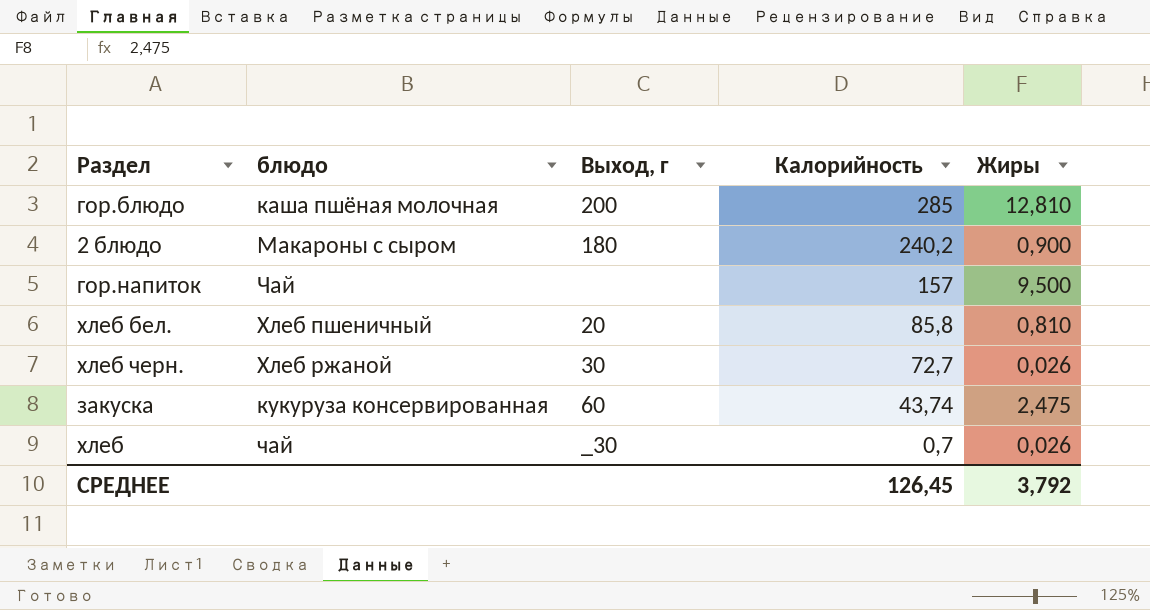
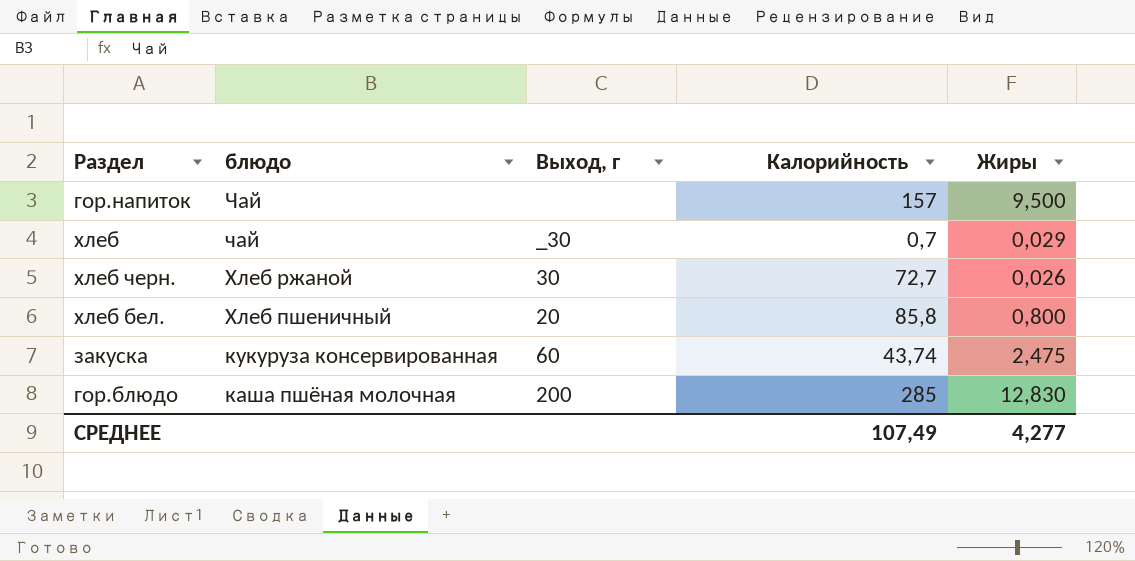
row order: Калорийность descending -> блюдо descending
row 2 блюдо: Макароны с сыром | 180 | 240,2 | 0,900 -> none
хлеб | Жиры: 0,026 -> 0,029
хлеб бел. | Жиры: 0,810 -> 0,800
гор.блюдо | Жиры: 12,810 -> 12,830
СРЕДНЕЕ | Калорийность: 126,45 -> 107,49
СРЕДНЕЕ | Жиры: 3,792 -> 4,277

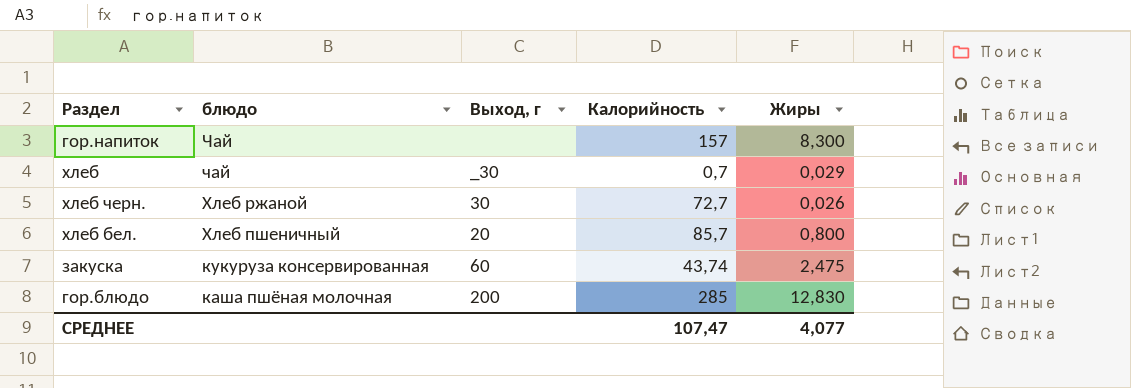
гор.напиток | Жиры: 9,500 -> 8,300
хлеб бел. | Калорийность: 85,8 -> 85,7
СРЕДНЕЕ | Калорийность: 107,49 -> 107,47
СРЕДНЕЕ | Жиры: 4,277 -> 4,077

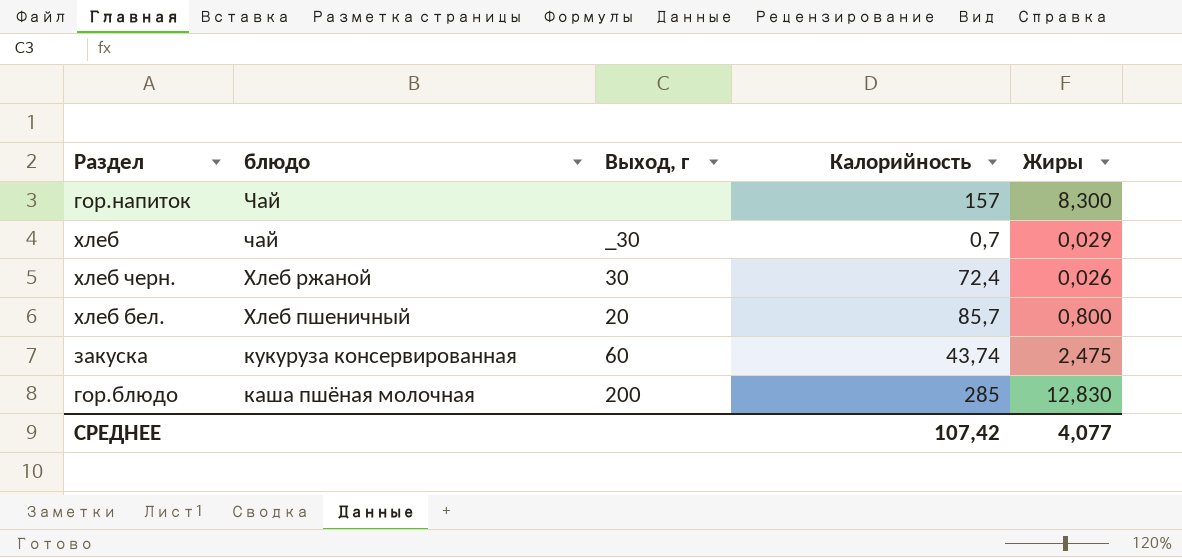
хлеб черн. | Калорийность: 72,7 -> 72,4
СРЕДНЕЕ | Калорийность: 107,47 -> 107,42

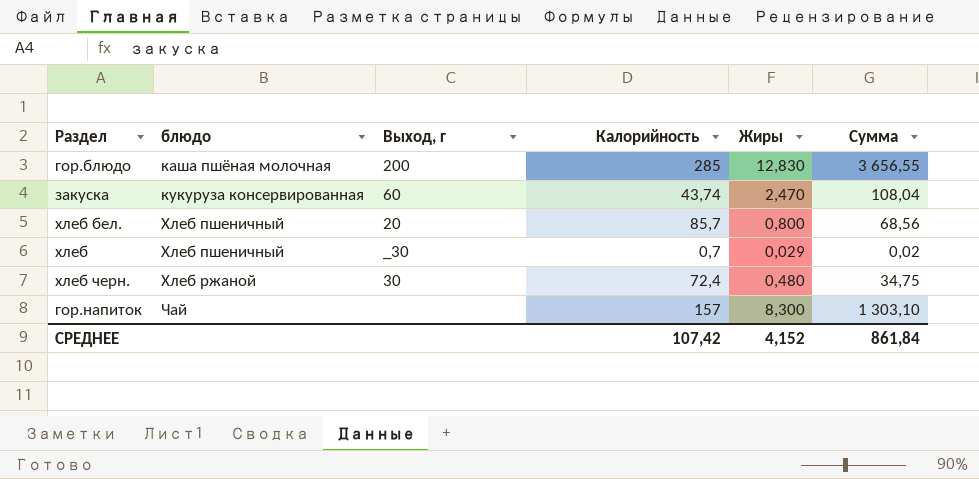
row order: блюдо descending -> блюдо ascending
column Сумма | formula: none -> [Калорийность] * [Жиры]
закуска | Жиры: 2,475 -> 2,470
хлеб | блюдо: чай -> Хлеб пшеничный
хлеб черн. | Жиры: 0,026 -> 0,480
СРЕДНЕЕ | Жиры: 4,077 -> 4,152

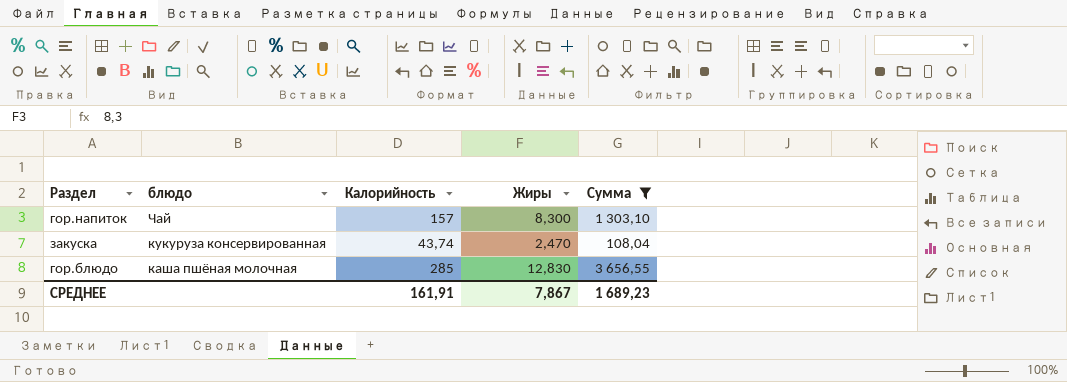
filter: none -> Сумма >= 108,04
row order: блюдо ascending -> блюдо descending
column Выход, г | position: 3 -> none
СРЕДНЕЕ | Калорийность: 107,42 -> 161,91
СРЕДНЕЕ | Жиры: 4,152 -> 7,867
СРЕДНЕЕ | Сумма: 861,84 -> 1 689,23

